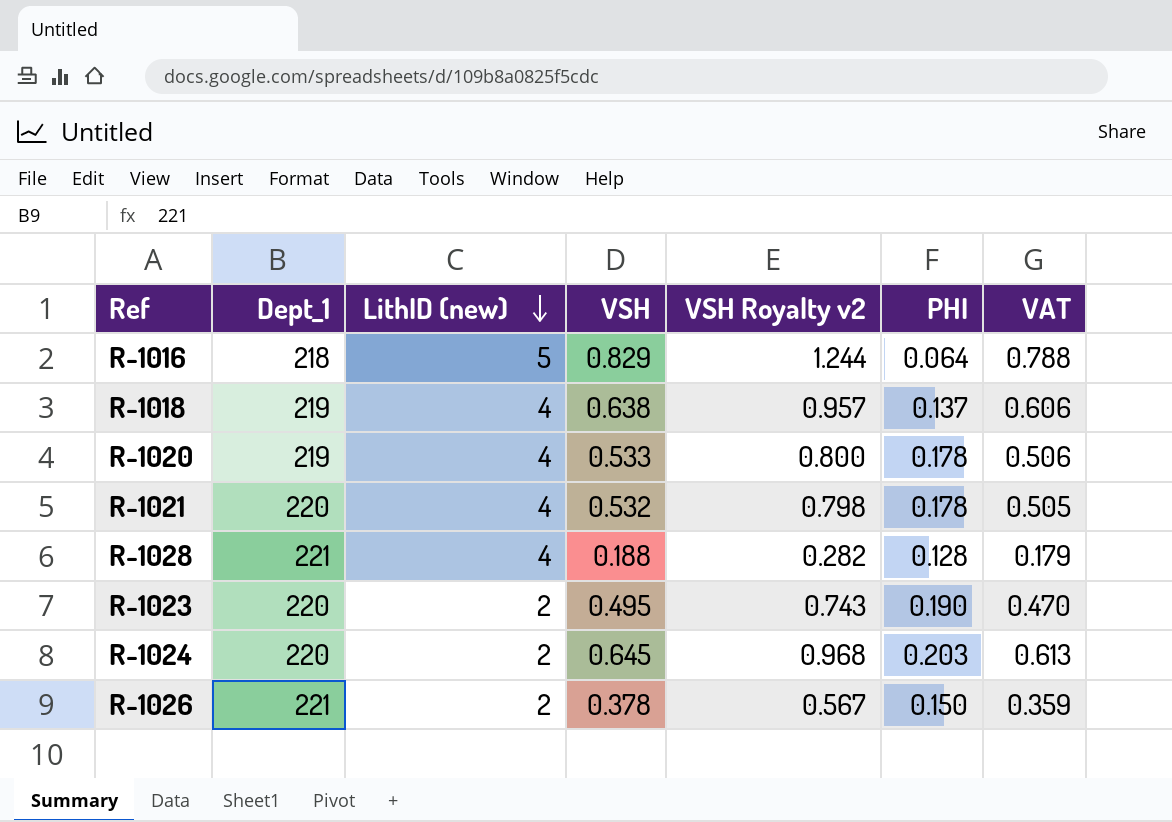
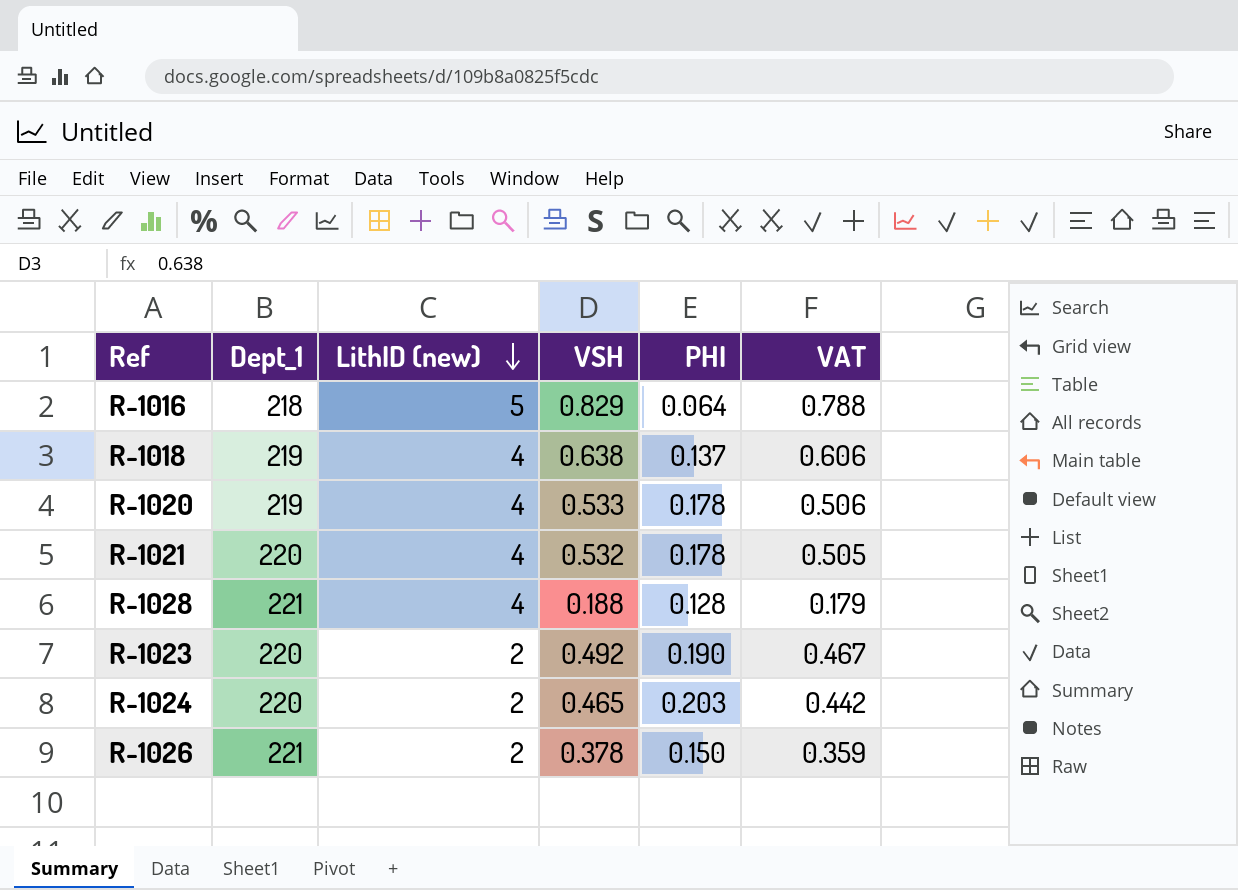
column VSH Royalty v2 | formula: [VSH] * 1.5 -> none
R-1023 | VSH: 0.495 -> 0.492
R-1023 | VAT: 0.470 -> 0.467
R-1024 | VSH: 0.645 -> 0.465
R-1024 | VAT: 0.613 -> 0.442

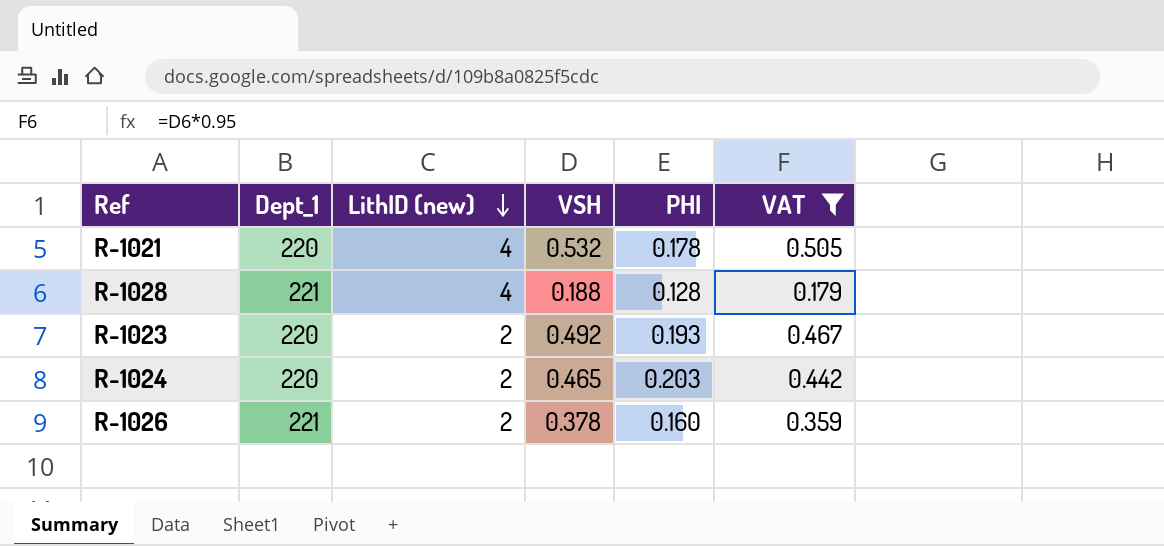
filter: none -> VAT <= 0.505
R-1023 | PHI: 0.190 -> 0.193
R-1026 | PHI: 0.150 -> 0.160

